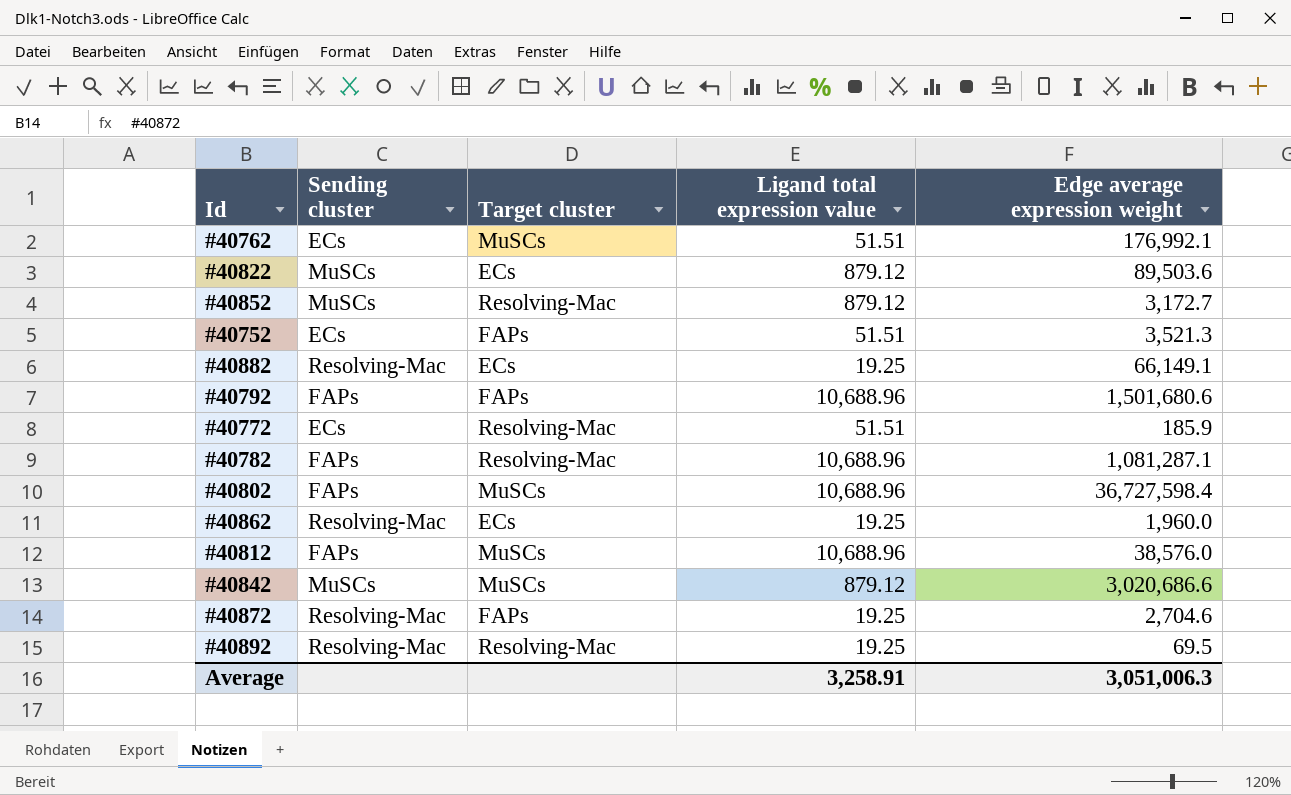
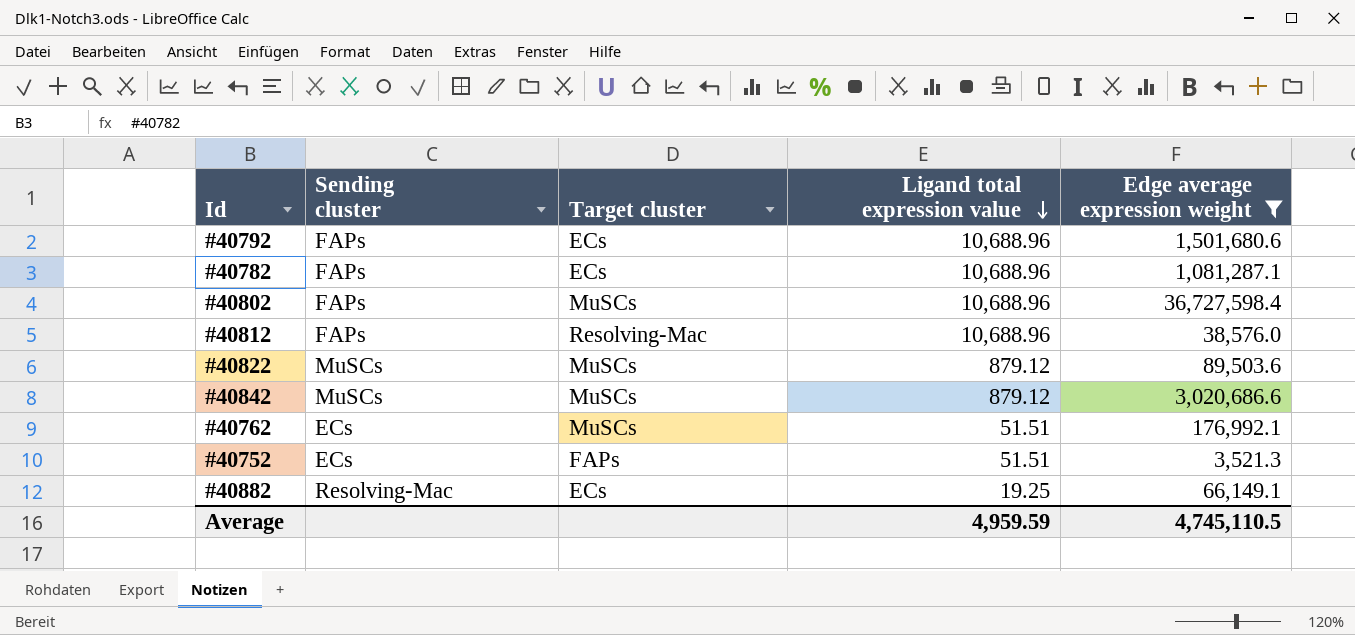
filter: none -> Edge average expression weight >= 3,521.3
row order: none -> Ligand total expression value descending
#40792 | Target cluster: FAPs -> ECs
#40782 | Target cluster: Resolving-Mac -> ECs
#40812 | Target cluster: MuSCs -> Resolving-Mac
#40822 | Target cluster: ECs -> MuSCs
Average | Ligand total expression value: 3,258.91 -> 4,959.59
Average | Edge average expression weight: 3,051,006.3 -> 4,745,110.5

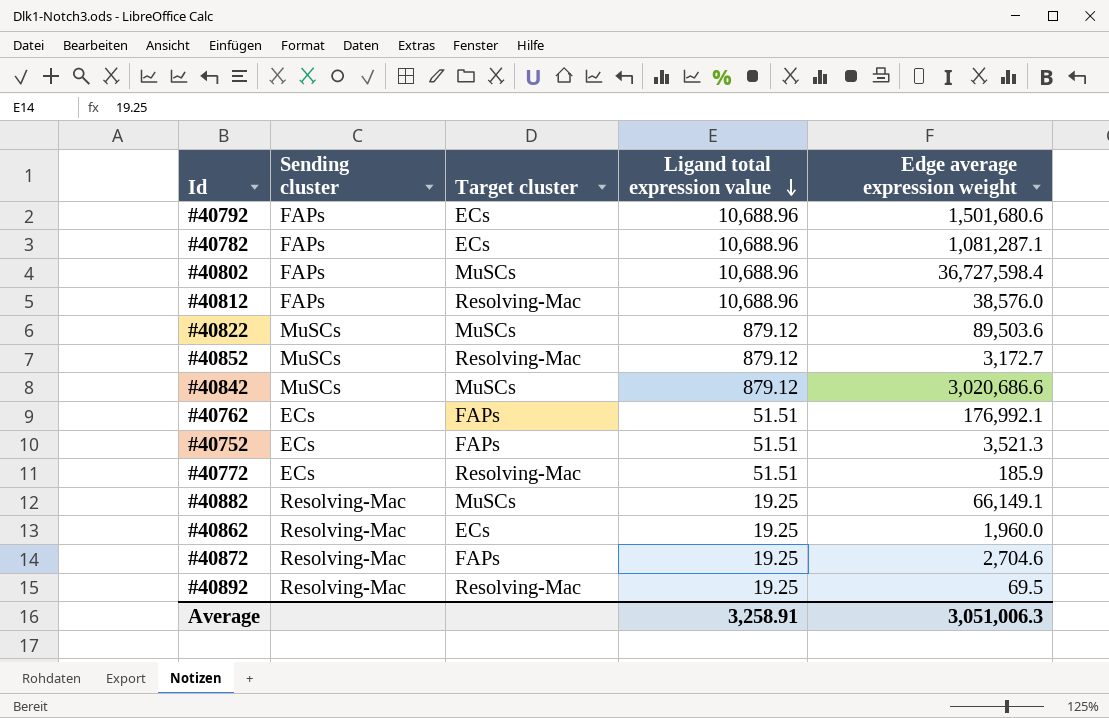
filter: Edge average expression weight >= 3,521.3 -> none
#40762 | Target cluster: MuSCs -> FAPs
#40882 | Target cluster: ECs -> MuSCs
Average | Ligand total expression value: 4,959.59 -> 3,258.91
Average | Edge average expression weight: 4,745,110.5 -> 3,051,006.3

